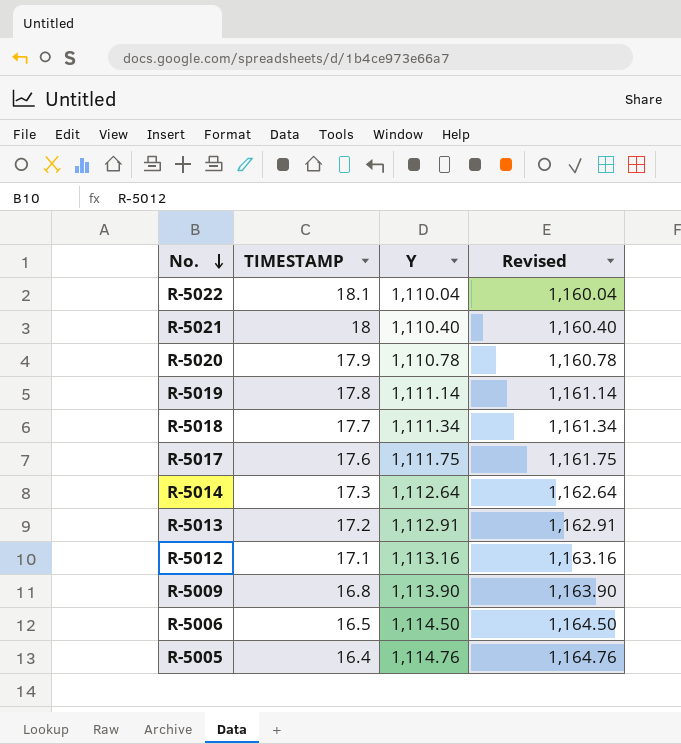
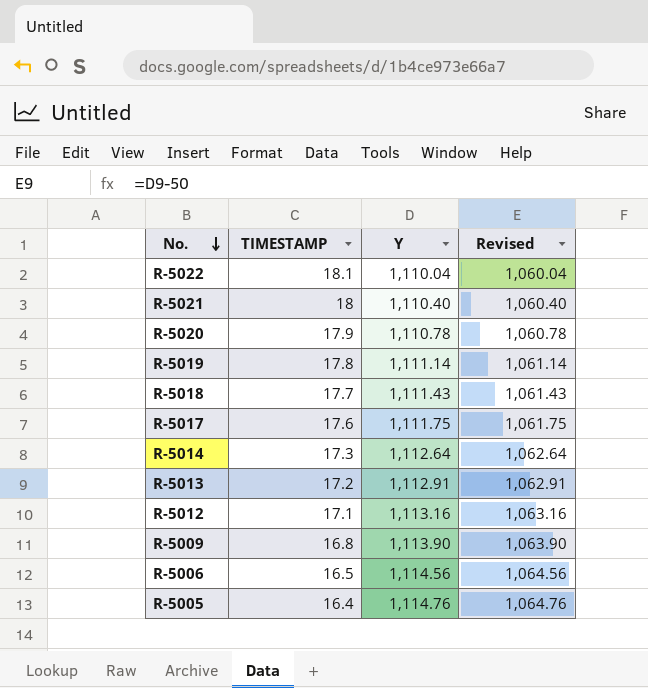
column Revised | formula: [Y] + 50 -> [Y] - 50
R-5018 | Y: 1,111.34 -> 1,111.43
R-5006 | Y: 1,114.50 -> 1,114.56

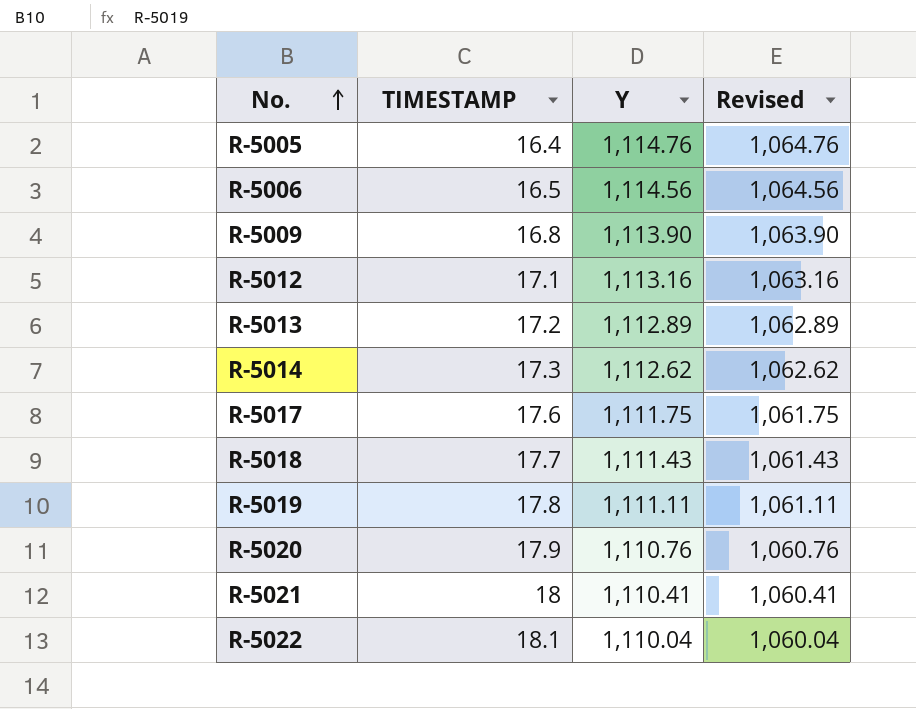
row order: No. descending -> No. ascending
R-5013 | Y: 1,112.91 -> 1,112.89
R-5013 | Revised: 1,062.91 -> 1,062.89
R-5014 | Y: 1,112.64 -> 1,112.62
R-5014 | Revised: 1,062.64 -> 1,062.62
R-5019 | Y: 1,111.14 -> 1,111.11
R-5019 | Revised: 1,061.14 -> 1,061.11
R-5020 | Y: 1,110.78 -> 1,110.76
R-5020 | Revised: 1,060.78 -> 1,060.76
R-5021 | Y: 1,110.40 -> 1,110.41
R-5021 | Revised: 1,060.40 -> 1,060.41

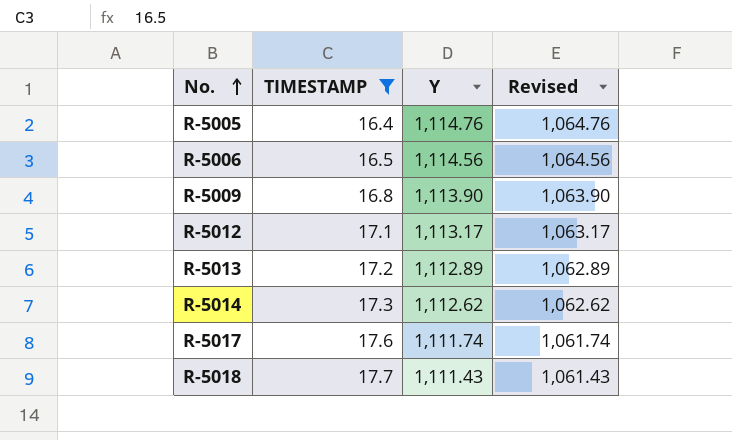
filter: none -> TIMESTAMP <= 17.7
R-5012 | Y: 1,113.16 -> 1,113.17
R-5012 | Revised: 1,063.16 -> 1,063.17
R-5017 | Y: 1,111.75 -> 1,111.74
R-5017 | Revised: 1,061.75 -> 1,061.74

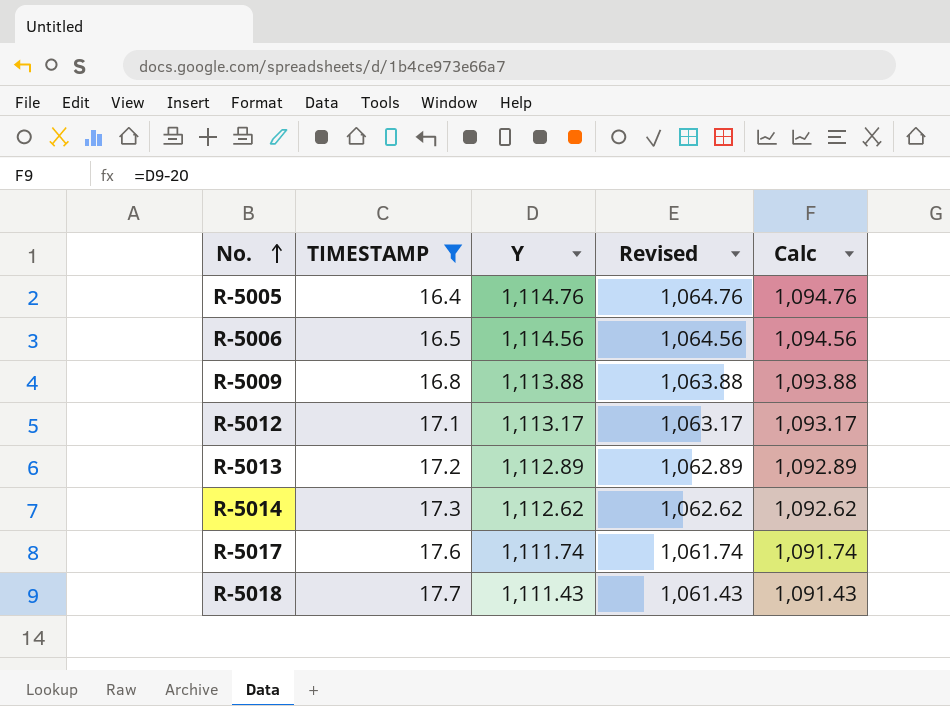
column Calc | formula: none -> [Y] - 20
R-5009 | Y: 1,113.90 -> 1,113.88
R-5009 | Revised: 1,063.90 -> 1,063.88

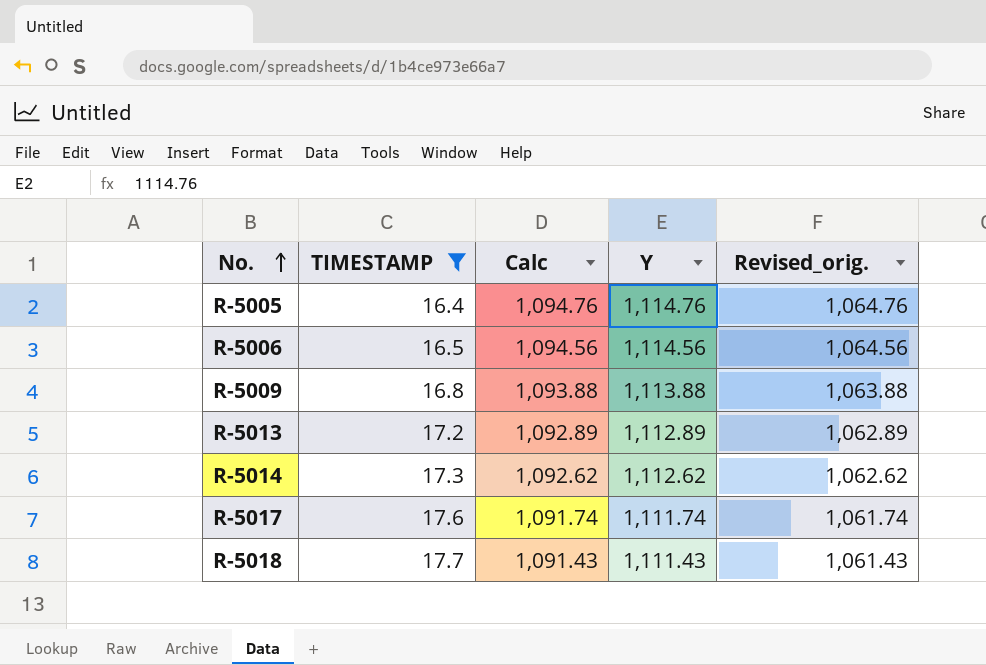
column Calc | position: 5 -> 3
column name: Revised -> Revised_orig.
row R-5012: 17.1 | 1,113.17 | 1,063.17 | 1,093.17 -> none

